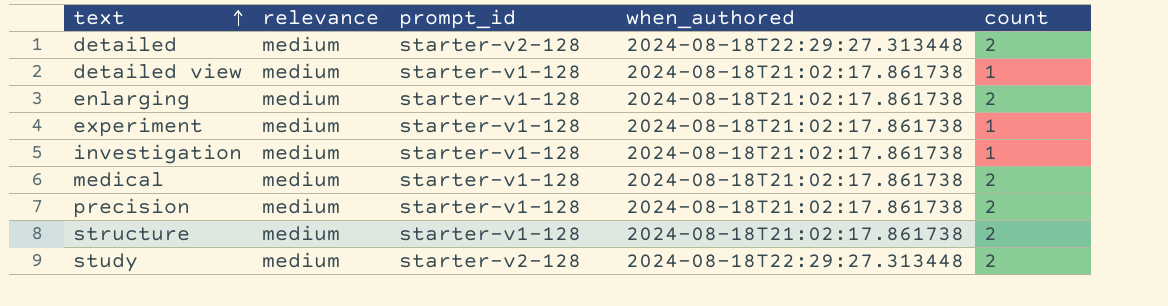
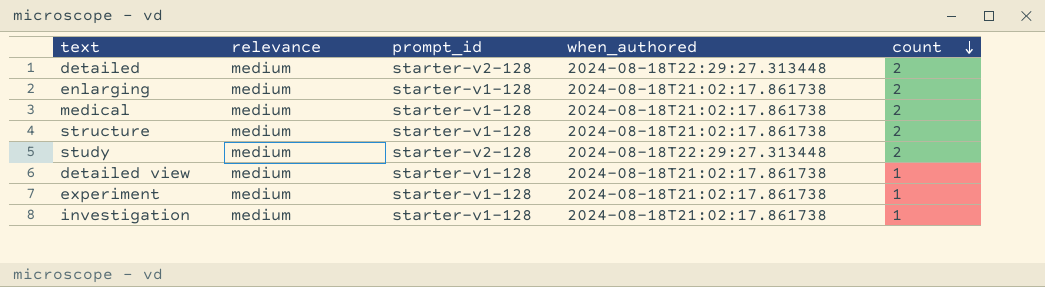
row order: text ascending -> count descending
row precision: medium | starter-v1-128 | 2024-08-18T21:02:17.861738 | 2 -> none

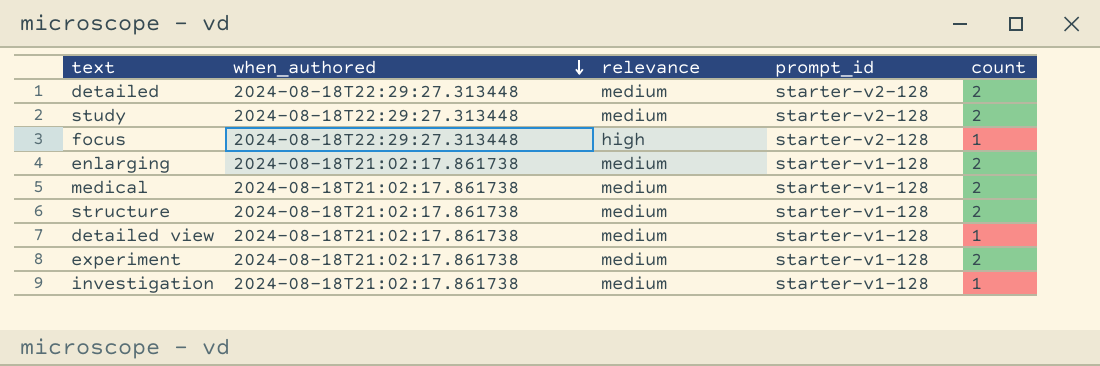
row order: count descending -> when_authored descending
column when_authored | position: 4 -> 2
row focus: none -> 2024-08-18T22:29:27.313448 | high | starter-v2-128 | 1
experiment | count: 1 -> 2

